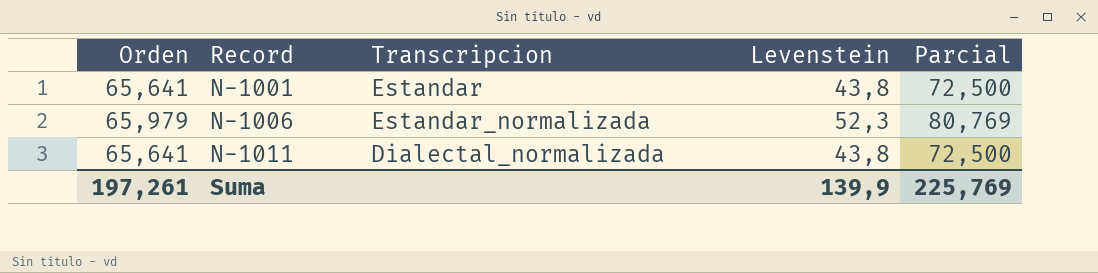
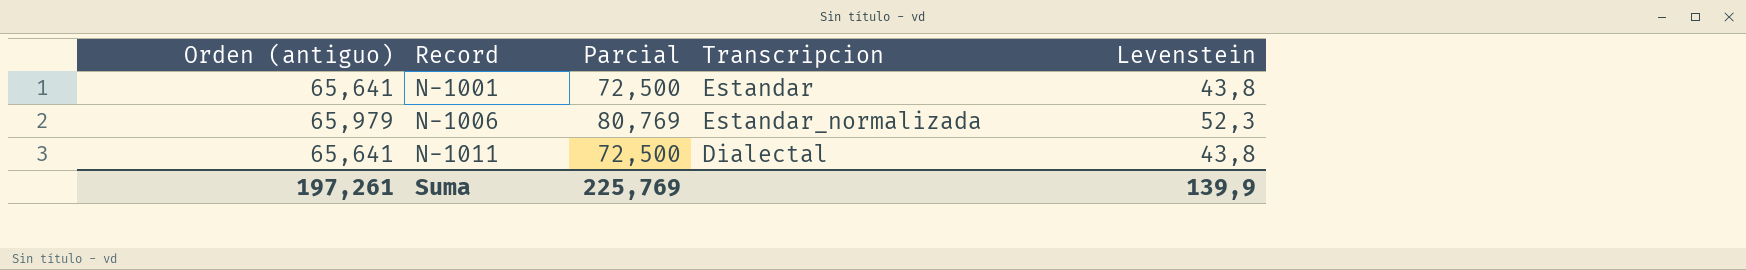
column name: Orden -> Orden (antiguo)
column Parcial | position: 5 -> 3
N-1011 | Transcripcion: Dialectal_normalizada -> Dialectal

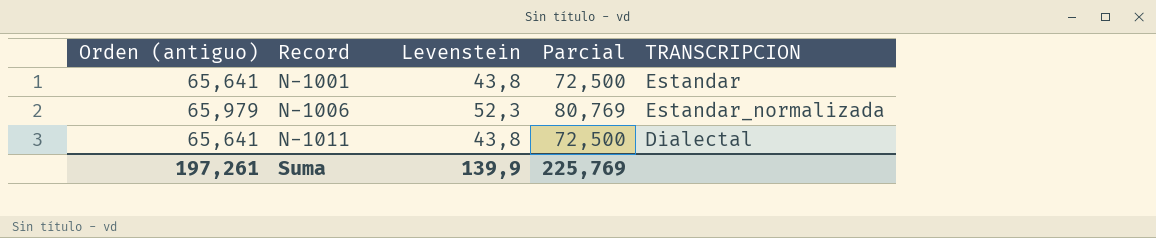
column Levenstein | position: 5 -> 3
column name: Transcripcion -> TRANSCRIPCION

